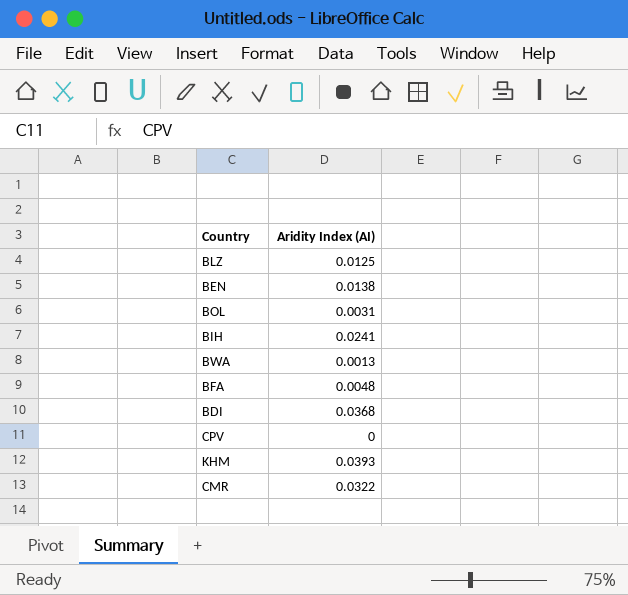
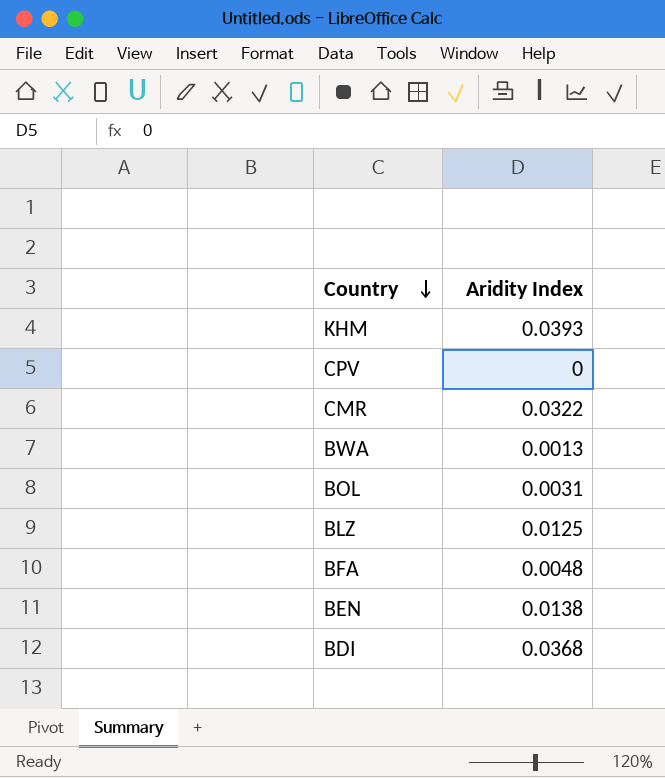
row order: none -> Country descending
column name: Aridity Index (AI) -> Aridity Index
row BIH: 0.0241 -> none

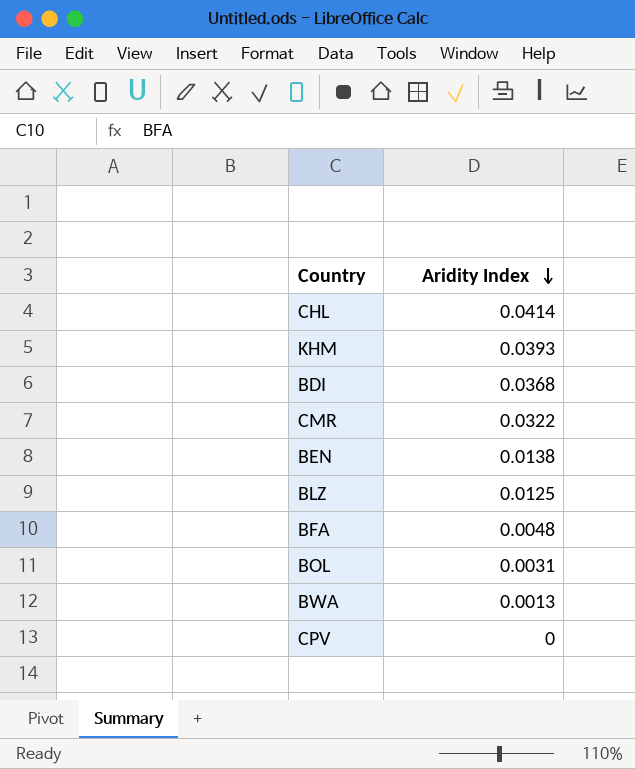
row order: Country descending -> Aridity Index descending
row CHL: none -> 0.0414

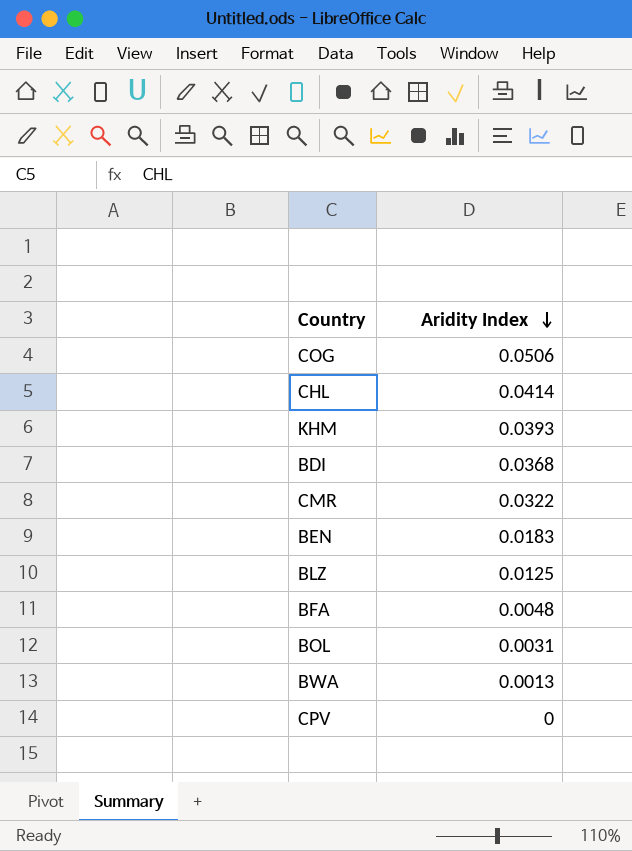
row COG: none -> 0.0506
BEN | Aridity Index: 0.0138 -> 0.0183

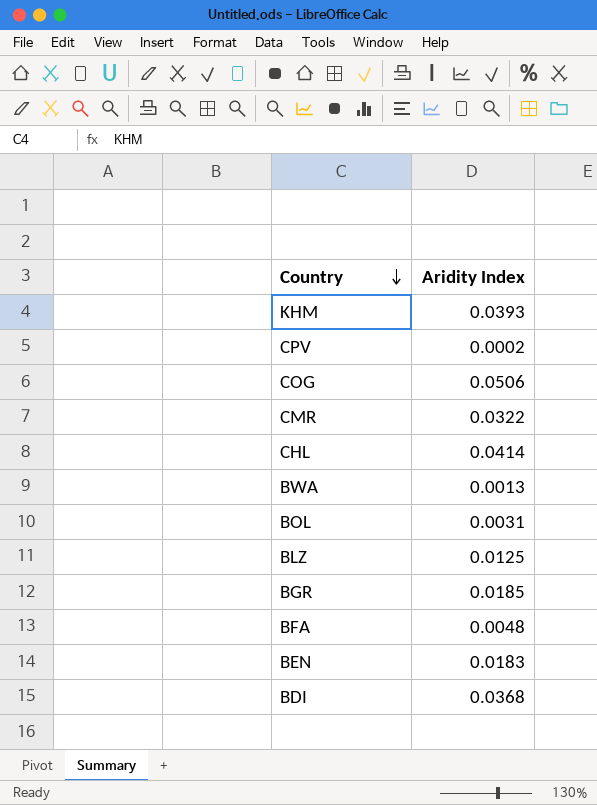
row order: Aridity Index descending -> Country descending
CPV | Aridity Index: 0 -> 0.0002
row BGR: none -> 0.0185

